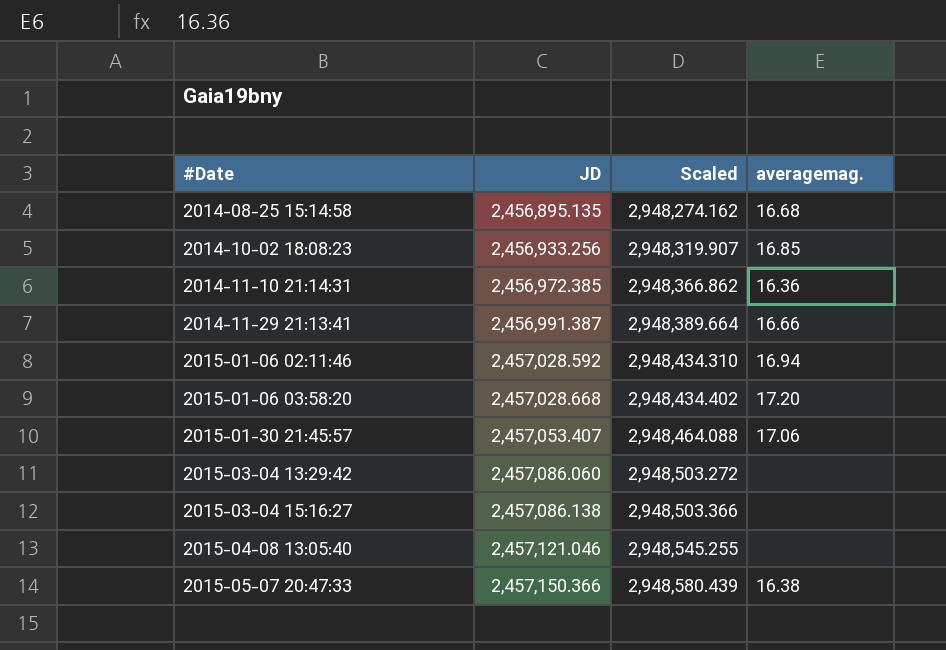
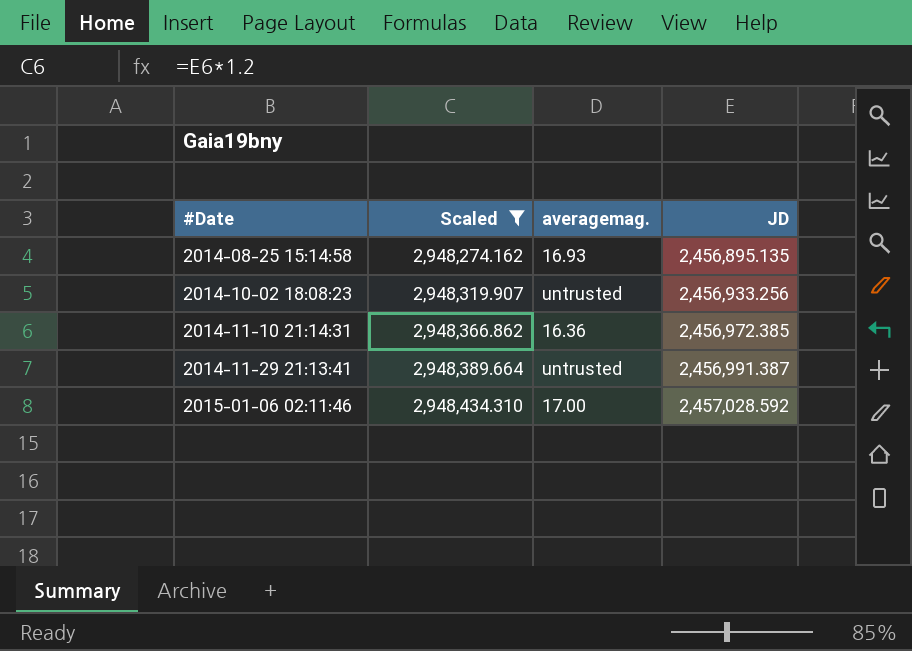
filter: none -> Scaled <= 2,948,434.310
column JD | position: 2 -> 4
2014-08-25 15:14:58 | averagemag.: 16.68 -> 16.93
2014-10-02 18:08:23 | averagemag.: 16.85 -> untrusted
2014-11-29 21:13:41 | averagemag.: 16.66 -> untrusted
2015-01-06 02:11:46 | averagemag.: 16.94 -> 17.00

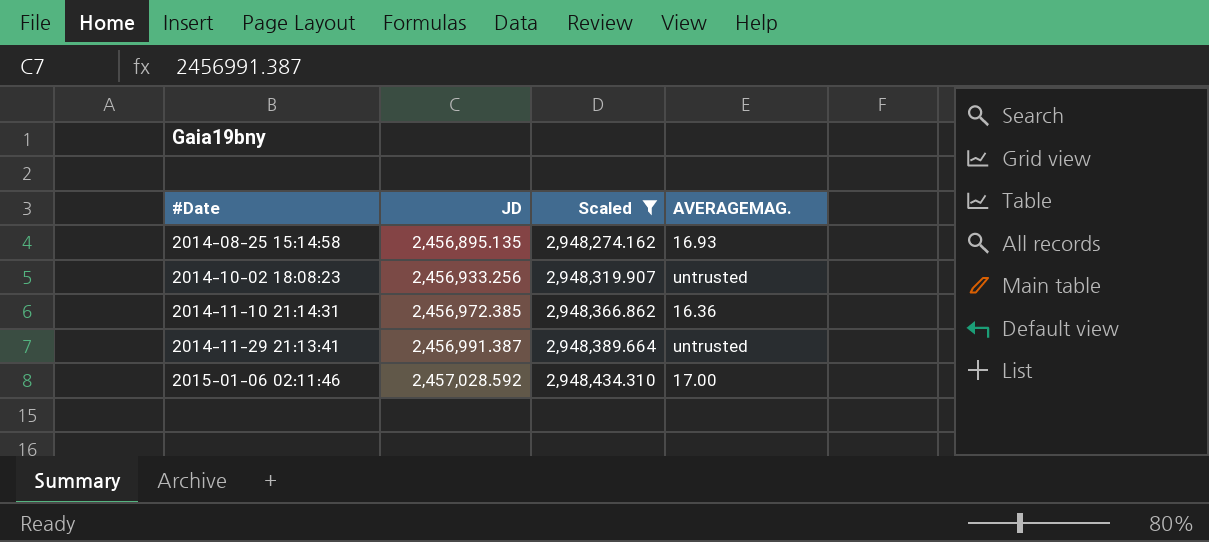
column JD | position: 4 -> 2
column name: averagemag. -> AVERAGEMAG.

